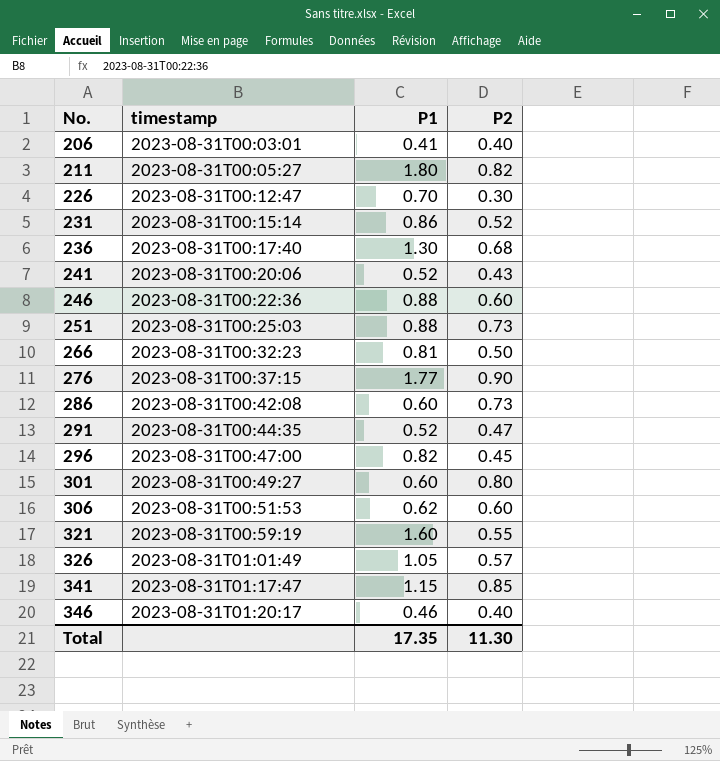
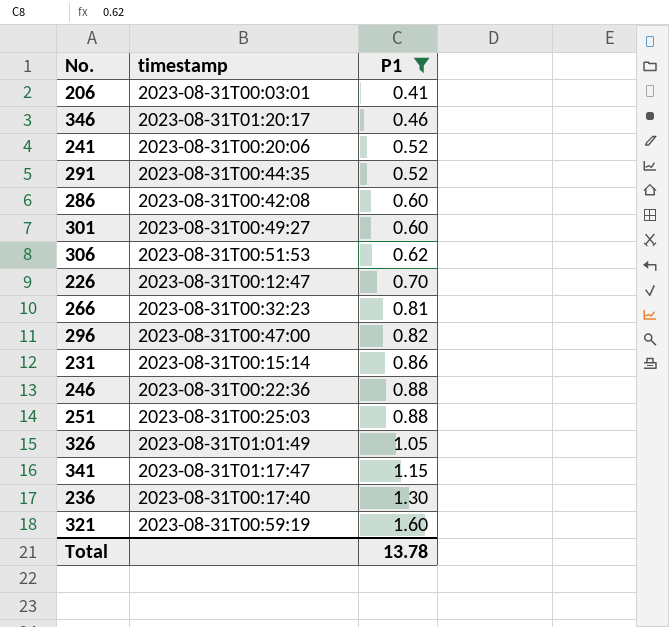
filter: none -> P1 <= 1.60
row order: No. ascending -> P1 ascending
column P2 | position: 4 -> none
Total | P1: 17.35 -> 13.78

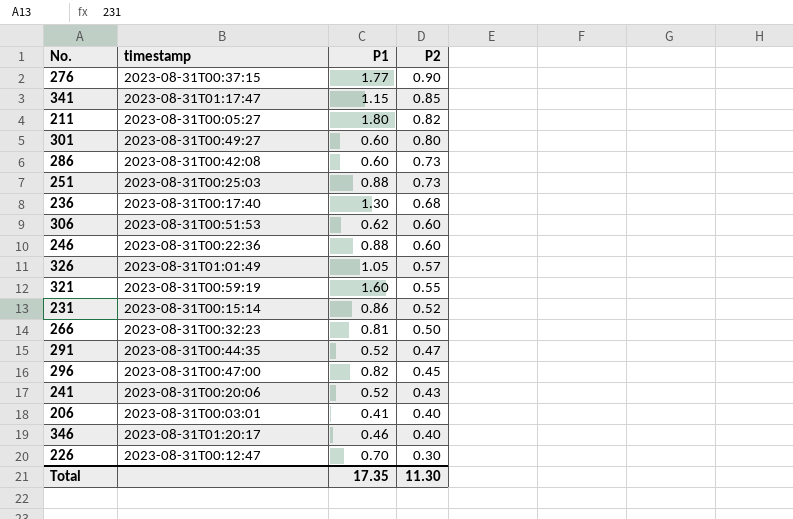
filter: P1 <= 1.60 -> none
row order: P1 ascending -> P2 descending
column P2 | position: none -> 4
Total | P1: 13.78 -> 17.35

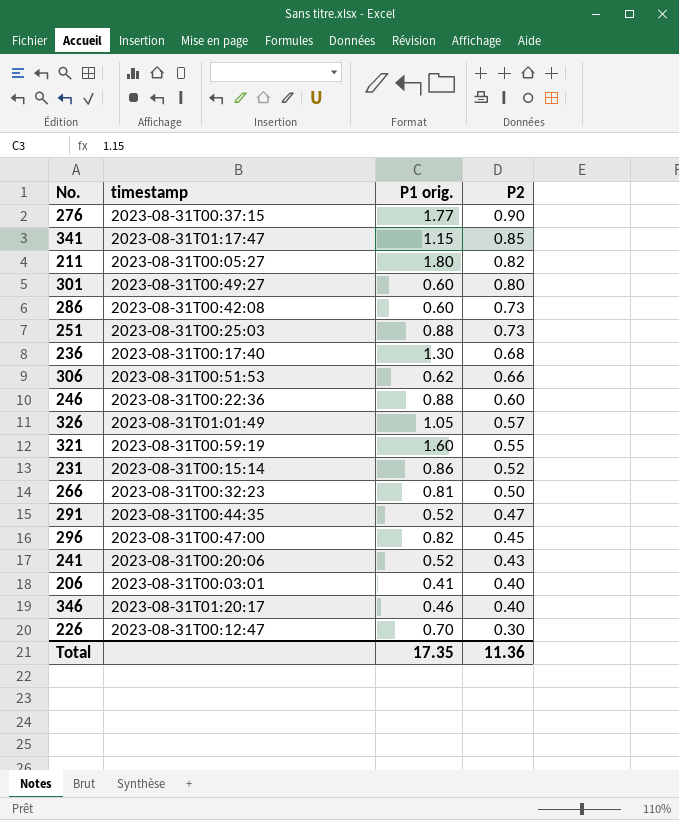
column name: P1 -> P1 orig.
306 | P2: 0.60 -> 0.66
Total | P2: 11.30 -> 11.36

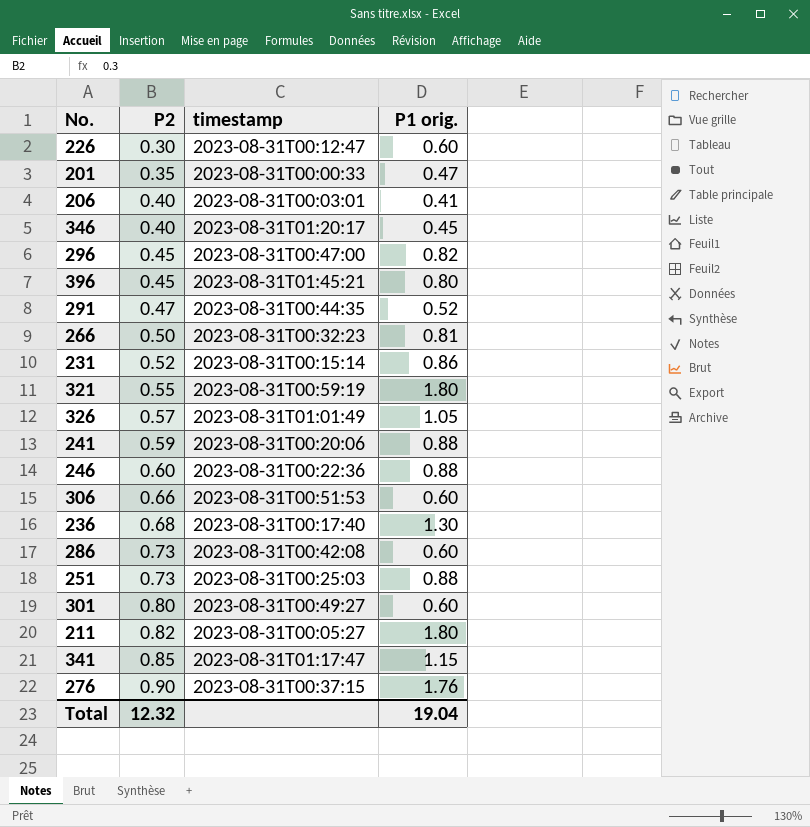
row order: P2 descending -> P2 ascending
column P2 | position: 4 -> 2
226 | P1 orig.: 0.70 -> 0.60
row 201: none -> 0.35 | 2023-08-31T00:00:33 | 0.47
346 | P1 orig.: 0.46 -> 0.45
row 396: none -> 0.45 | 2023-08-31T01:45:21 | 0.80
321 | P1 orig.: 1.60 -> 1.80
241 | P2: 0.43 -> 0.59
241 | P1 orig.: 0.52 -> 0.88
306 | P1 orig.: 0.62 -> 0.60
276 | P1 orig.: 1.77 -> 1.76
Total | P2: 11.36 -> 12.32
Total | P1 orig.: 17.35 -> 19.04

